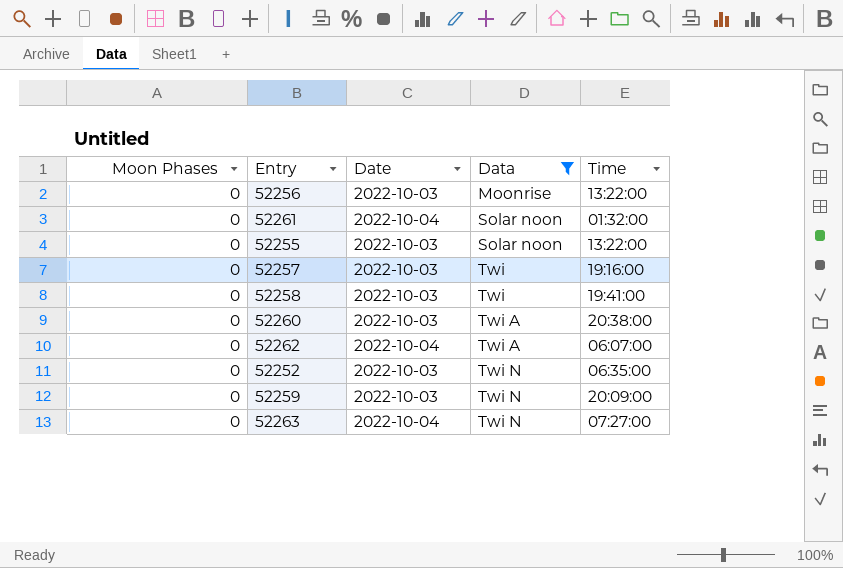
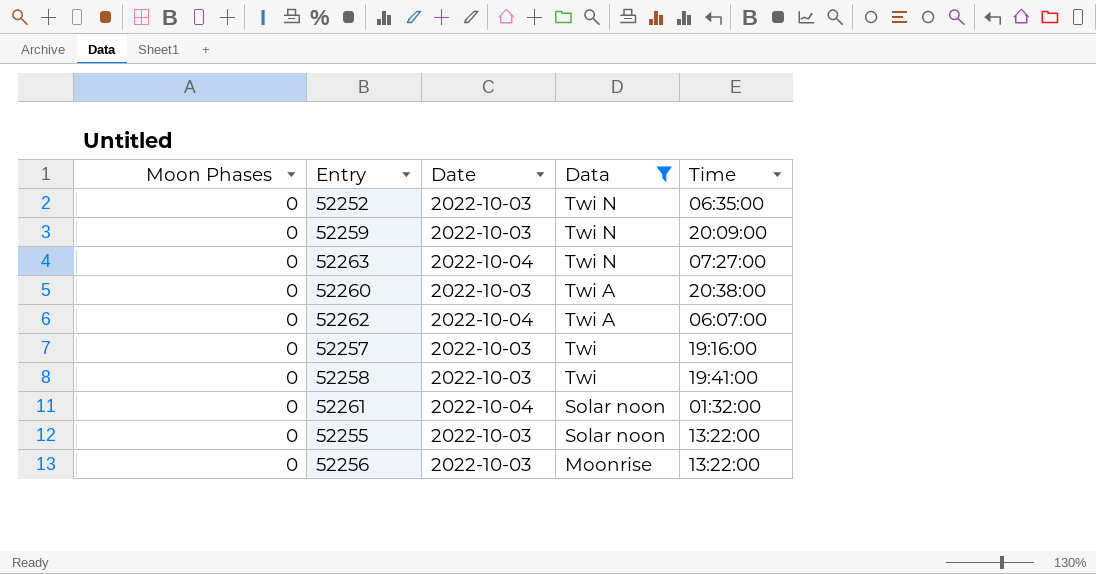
row order: Data ascending -> Data descending

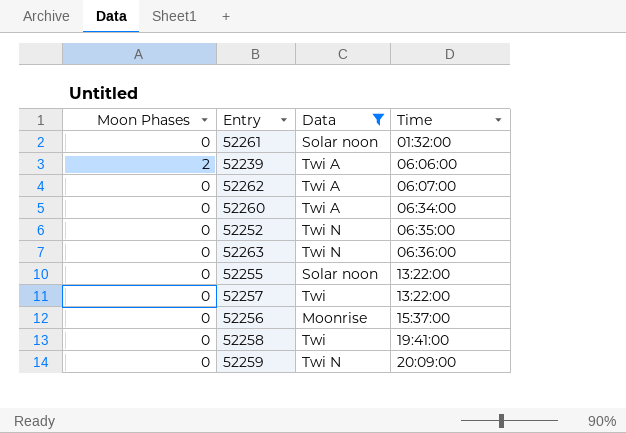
row order: Data descending -> Time ascending
column Date | position: 3 -> none
row 52239: none -> 2 | Twi A | 06:06:00
52260 | Time: 20:38:00 -> 06:34:00
52263 | Time: 07:27:00 -> 06:36:00
52257 | Time: 19:16:00 -> 13:22:00
52256 | Time: 13:22:00 -> 15:37:00

